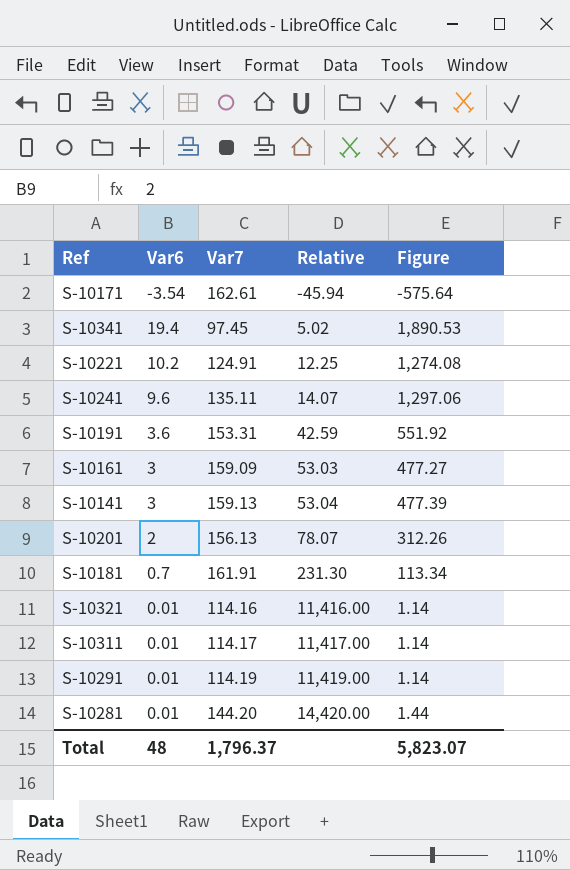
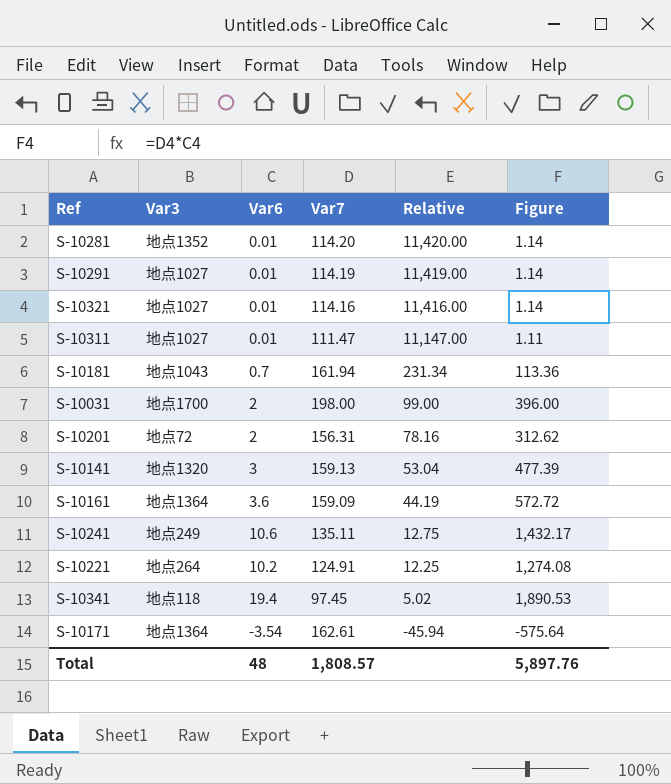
row order: Relative ascending -> Relative descending
column Var3 | position: none -> 2
row S-10191: 3.6 | 153.31 | 42.59 | 551.92 -> none
S-10281 | Var7: 144.20 -> 114.20
S-10281 | Relative: 14,420.00 -> 11,420.00
S-10281 | Figure: 1.44 -> 1.14
S-10311 | Var7: 114.17 -> 111.47
S-10311 | Relative: 11,417.00 -> 11,147.00
S-10311 | Figure: 1.14 -> 1.11
S-10181 | Var7: 161.91 -> 161.94
S-10181 | Relative: 231.30 -> 231.34
S-10181 | Figure: 113.34 -> 113.36
row S-10031: none -> 地点1700 | 2 | 198.00 | 99.00 | 396.00
S-10201 | Var7: 156.13 -> 156.31
S-10201 | Relative: 78.07 -> 78.16
S-10201 | Figure: 312.26 -> 312.62
S-10161 | Var6: 3 -> 3.6
S-10161 | Relative: 53.03 -> 44.19
S-10161 | Figure: 477.27 -> 572.72
S-10241 | Var6: 9.6 -> 10.6
S-10241 | Relative: 14.07 -> 12.75
S-10241 | Figure: 1,297.06 -> 1,432.17
Total | Var7: 1,796.37 -> 1,808.57
Total | Figure: 5,823.07 -> 5,897.76

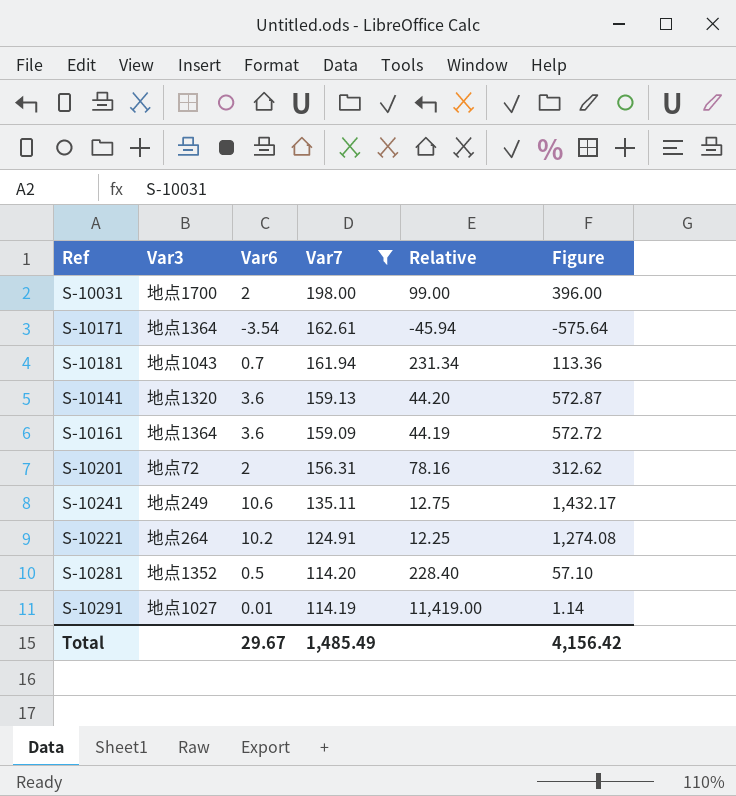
filter: none -> Var7 >= 114.19
row order: Relative descending -> Var7 descending
S-10141 | Var6: 3 -> 3.6
S-10141 | Relative: 53.04 -> 44.20
S-10141 | Figure: 477.39 -> 572.87
S-10281 | Var6: 0.01 -> 0.5
S-10281 | Relative: 11,420.00 -> 228.40
S-10281 | Figure: 1.14 -> 57.10
Total | Var6: 48 -> 29.67
Total | Var7: 1,808.57 -> 1,485.49
Total | Figure: 5,897.76 -> 4,156.42

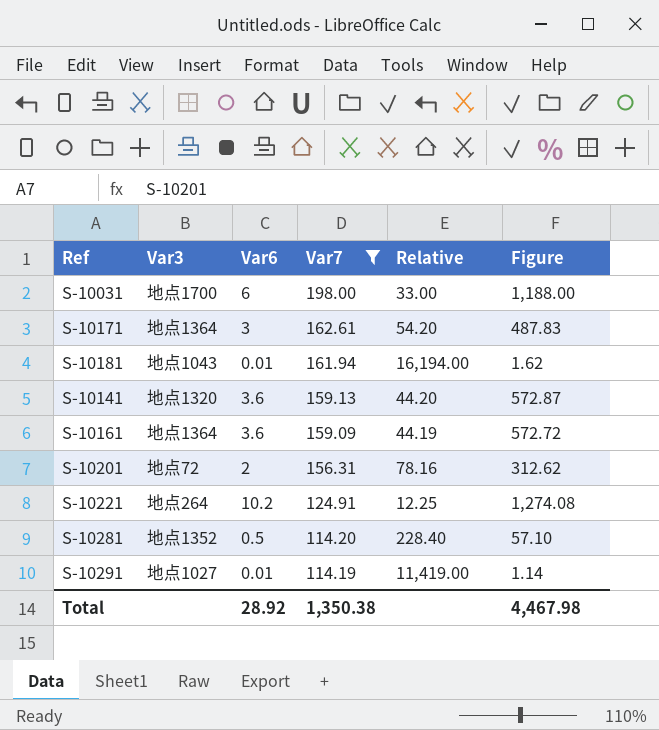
row S-10241: 地点249 | 10.6 | 135.11 | 12.75 | 1,432.17 -> none
S-10031 | Var6: 2 -> 6
S-10031 | Relative: 99.00 -> 33.00
S-10031 | Figure: 396.00 -> 1,188.00
S-10171 | Var6: -3.54 -> 3
S-10171 | Relative: -45.94 -> 54.20
S-10171 | Figure: -575.64 -> 487.83
S-10181 | Var6: 0.7 -> 0.01
S-10181 | Relative: 231.34 -> 16,194.00
S-10181 | Figure: 113.36 -> 1.62
Total | Var6: 29.67 -> 28.92
Total | Var7: 1,485.49 -> 1,350.38
Total | Figure: 4,156.42 -> 4,467.98

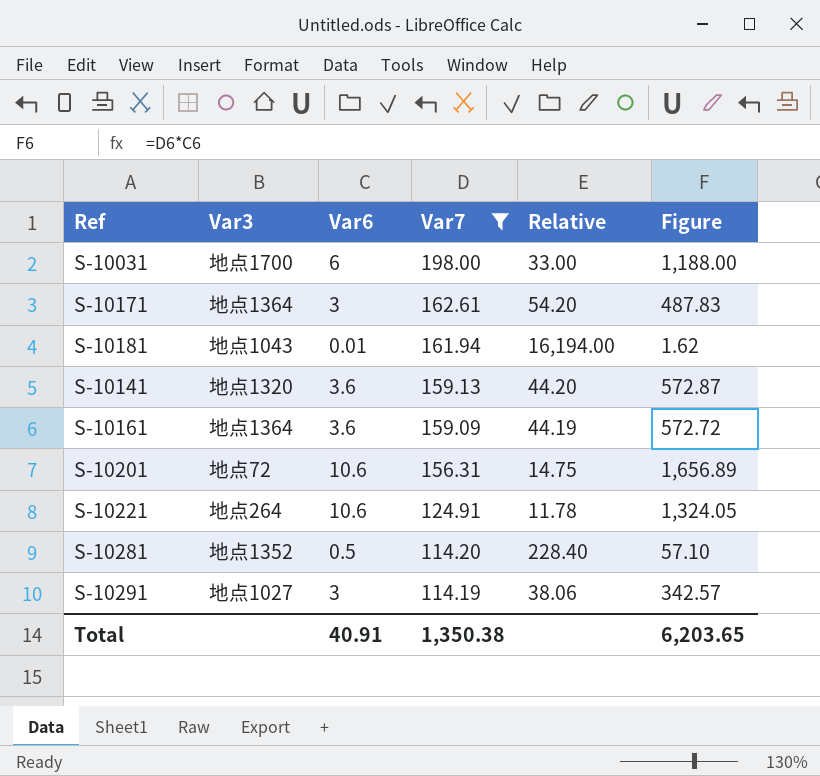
S-10201 | Var6: 2 -> 10.6
S-10201 | Relative: 78.16 -> 14.75
S-10201 | Figure: 312.62 -> 1,656.89
S-10221 | Var6: 10.2 -> 10.6
S-10221 | Relative: 12.25 -> 11.78
S-10221 | Figure: 1,274.08 -> 1,324.05
S-10291 | Var6: 0.01 -> 3
S-10291 | Relative: 11,419.00 -> 38.06
S-10291 | Figure: 1.14 -> 342.57
Total | Var6: 28.92 -> 40.91
Total | Figure: 4,467.98 -> 6,203.65

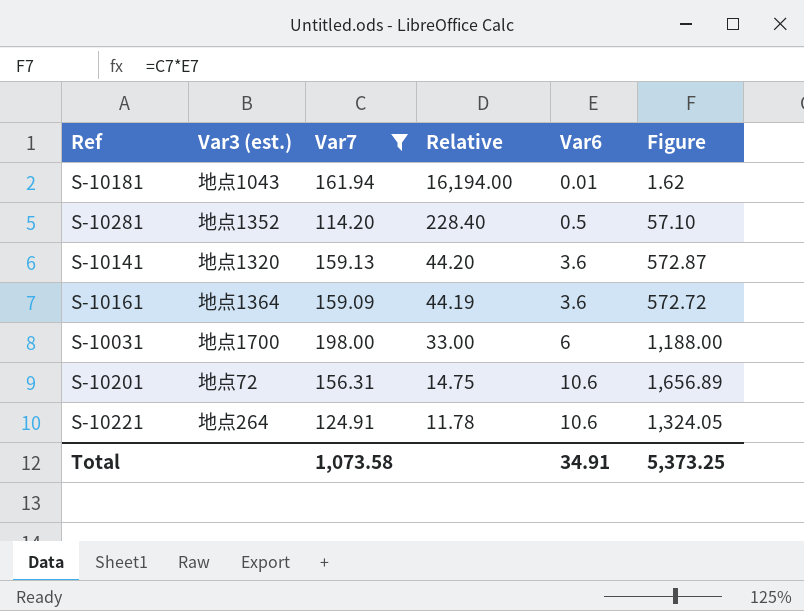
row order: Var7 descending -> Relative descending
column name: Var3 -> Var3 (est.)
column Var6 | position: 3 -> 5
row S-10171: 地点1364 | 3 | 162.61 | 54.20 | 487.83 -> none
row S-10291: 地点1027 | 3 | 114.19 | 38.06 | 342.57 -> none
Total | Var7: 1,350.38 -> 1,073.58
Total | Var6: 40.91 -> 34.91
Total | Figure: 6,203.65 -> 5,373.25

